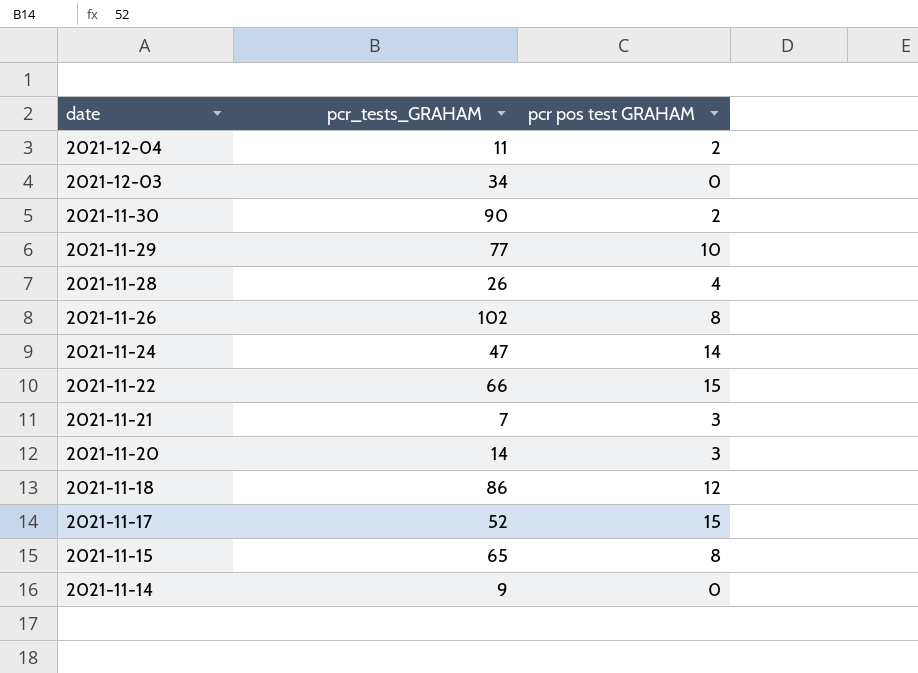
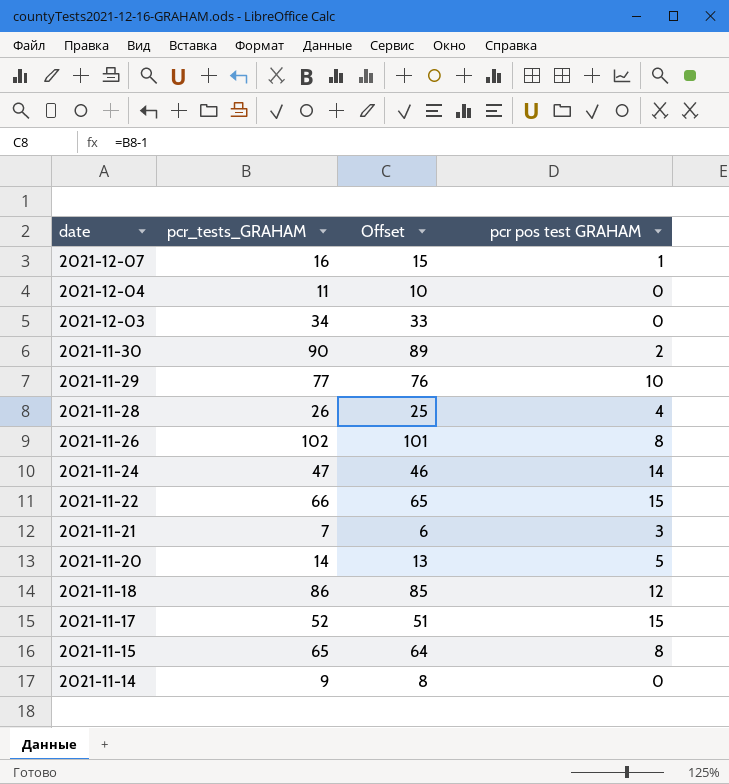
column Offset | formula: none -> [pcr_tests_GRAHAM] - 1
row 2021-12-07: none -> 16 | 15 | 1
2021-12-04 | pcr pos test GRAHAM: 2 -> 0
2021-11-20 | pcr pos test GRAHAM: 3 -> 5

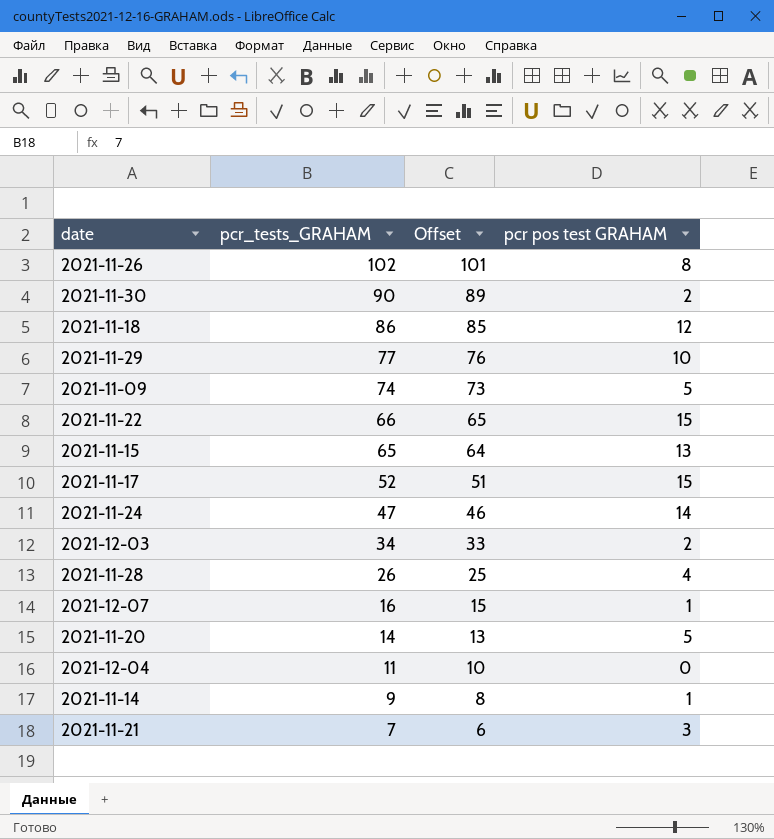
row order: date descending -> pcr_tests_GRAHAM descending
row 2021-11-09: none -> 74 | 73 | 5
2021-11-15 | pcr pos test GRAHAM: 8 -> 13
2021-12-03 | pcr pos test GRAHAM: 0 -> 2
2021-11-14 | pcr pos test GRAHAM: 0 -> 1

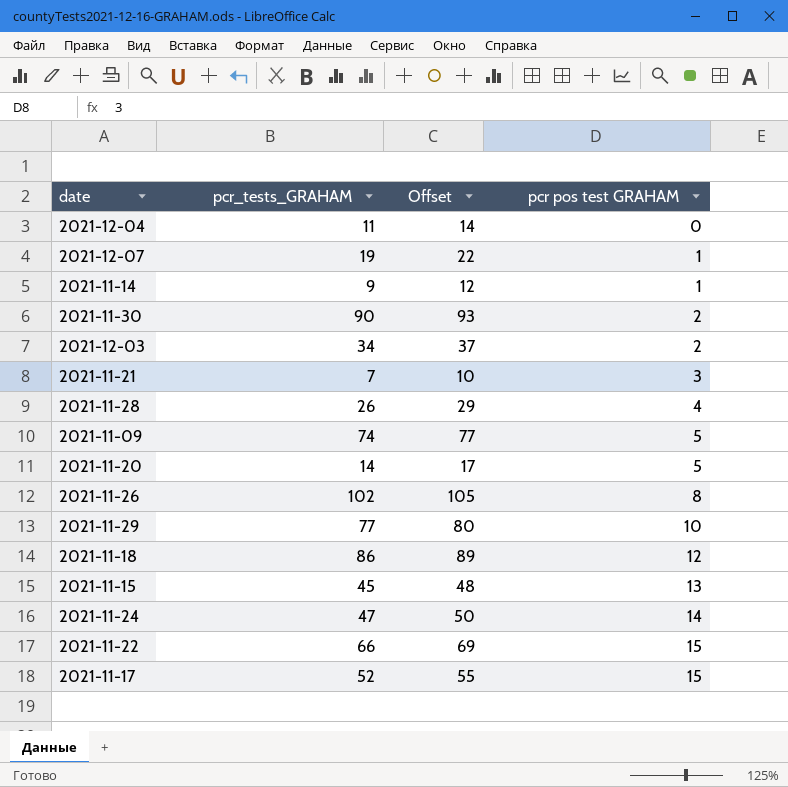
row order: pcr_tests_GRAHAM descending -> pcr pos test GRAHAM ascending
column Offset | formula: [pcr_tests_GRAHAM] - 1 -> [pcr_tests_GRAHAM] + 3
2021-12-07 | pcr_tests_GRAHAM: 16 -> 19
2021-11-15 | pcr_tests_GRAHAM: 65 -> 45

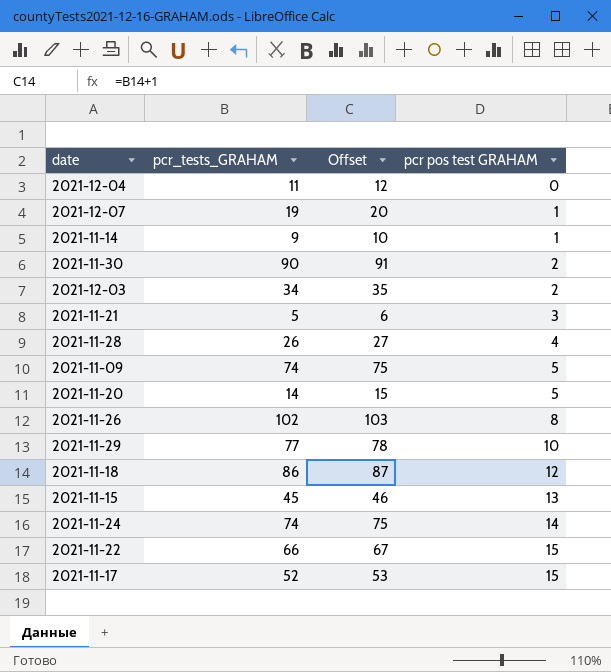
column Offset | formula: [pcr_tests_GRAHAM] + 3 -> [pcr_tests_GRAHAM] + 1
2021-11-21 | pcr_tests_GRAHAM: 7 -> 5
2021-11-24 | pcr_tests_GRAHAM: 47 -> 74

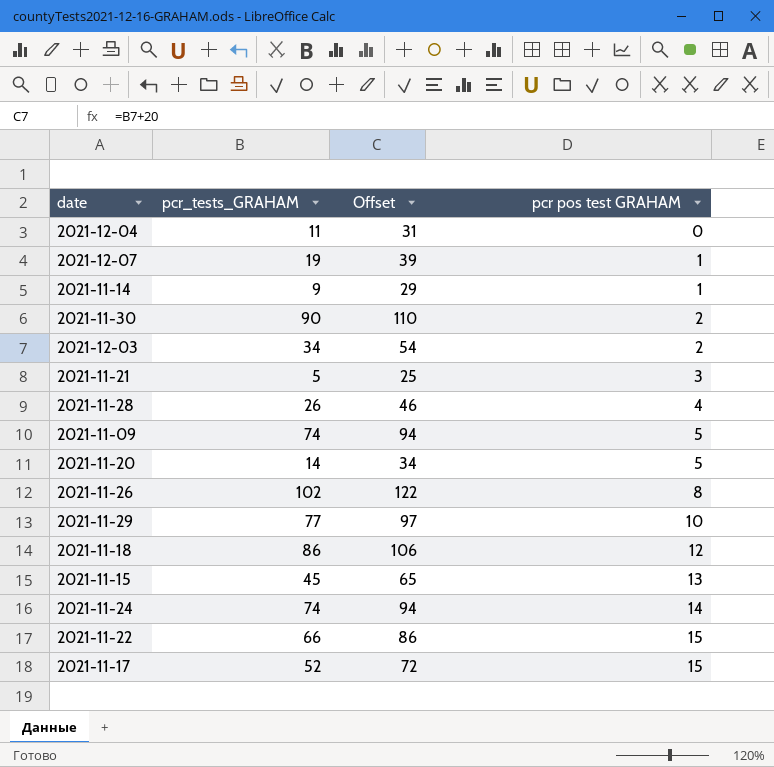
column Offset | formula: [pcr_tests_GRAHAM] + 1 -> [pcr_tests_GRAHAM] + 20

